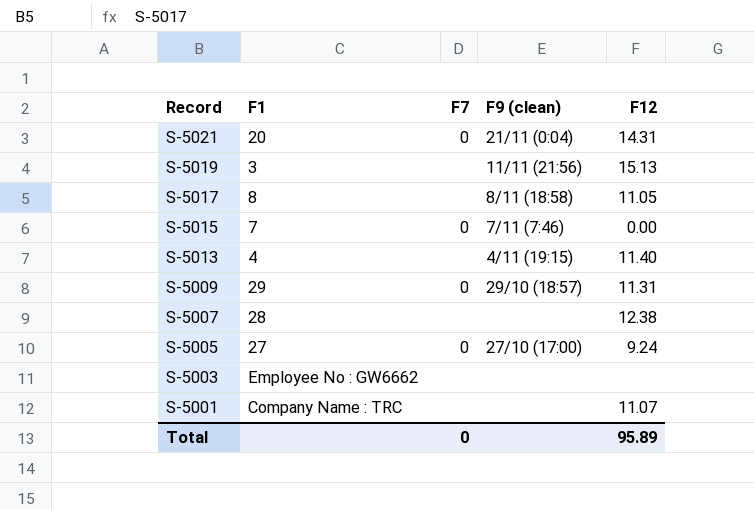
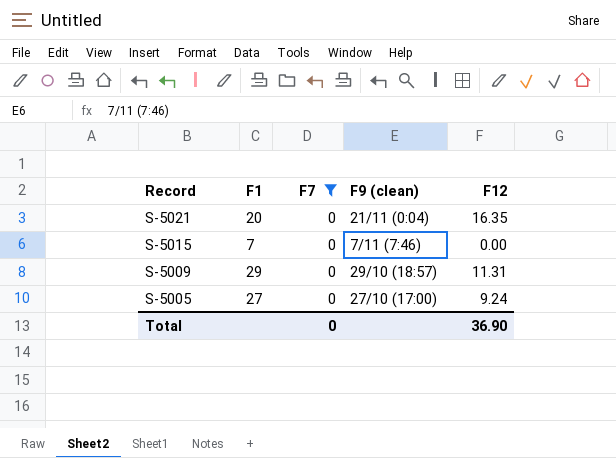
filter: none -> F7 = 0
S-5021 | F12: 14.31 -> 16.35
Total | F12: 95.89 -> 36.90

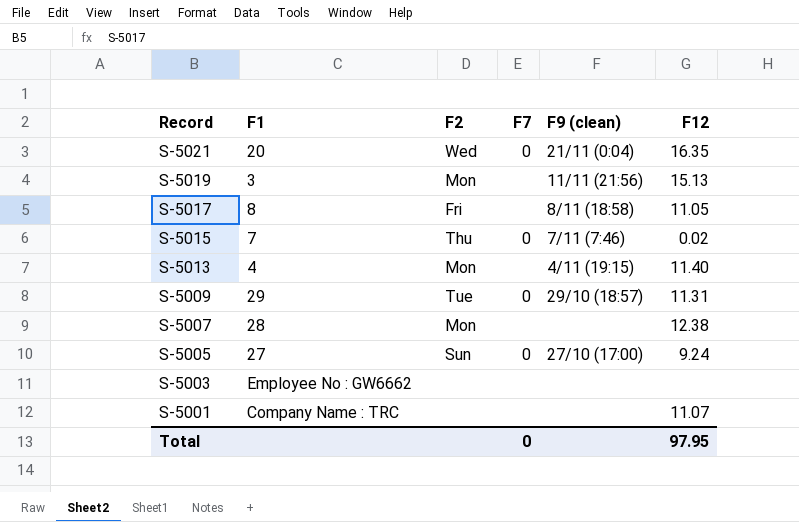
filter: F7 = 0 -> none
column F2 | position: none -> 3
S-5015 | F12: 0.00 -> 0.02
Total | F12: 36.90 -> 97.95

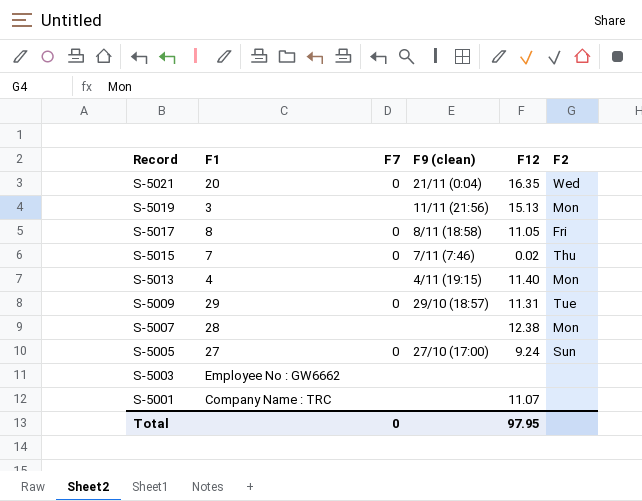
column F2 | position: 3 -> 6
S-5017 | F7: none -> 0

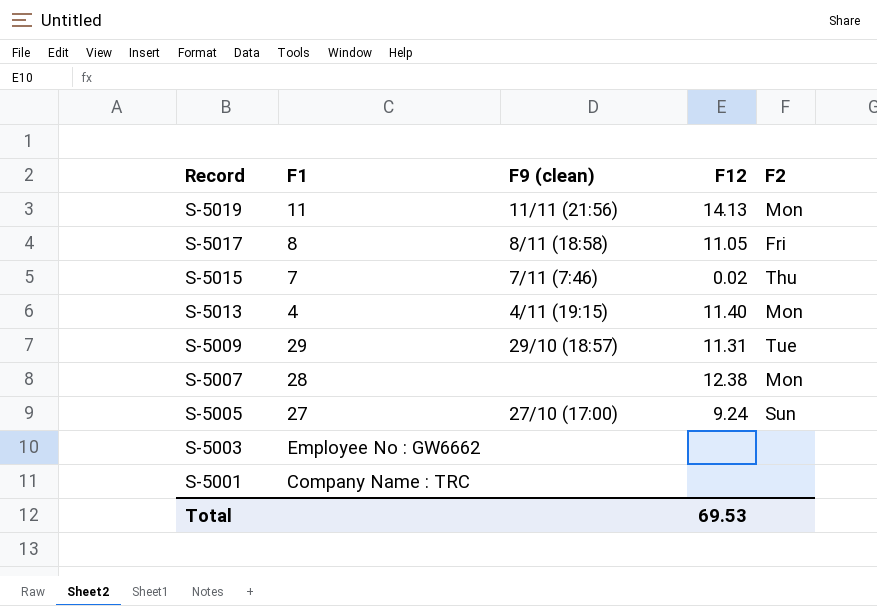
column F7 | position: 3 -> none
row S-5021: 20 | 0 | 21/11 (0:04) | 16.35 | Wed -> none
S-5019 | F1: 3 -> 11
S-5019 | F12: 15.13 -> 14.13
S-5001 | F12: 11.07 -> none
Total | F12: 97.95 -> 69.53

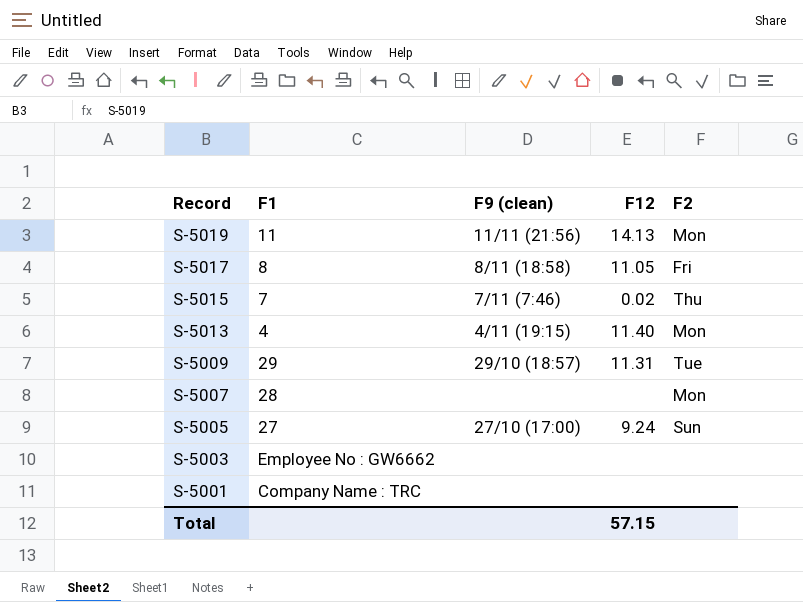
S-5007 | F12: 12.38 -> none
Total | F12: 69.53 -> 57.15

